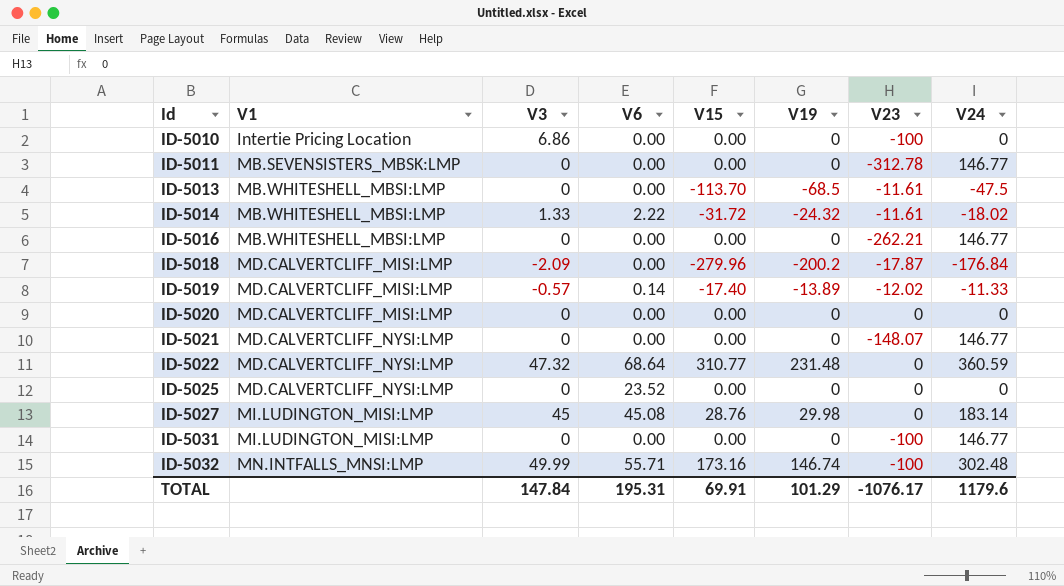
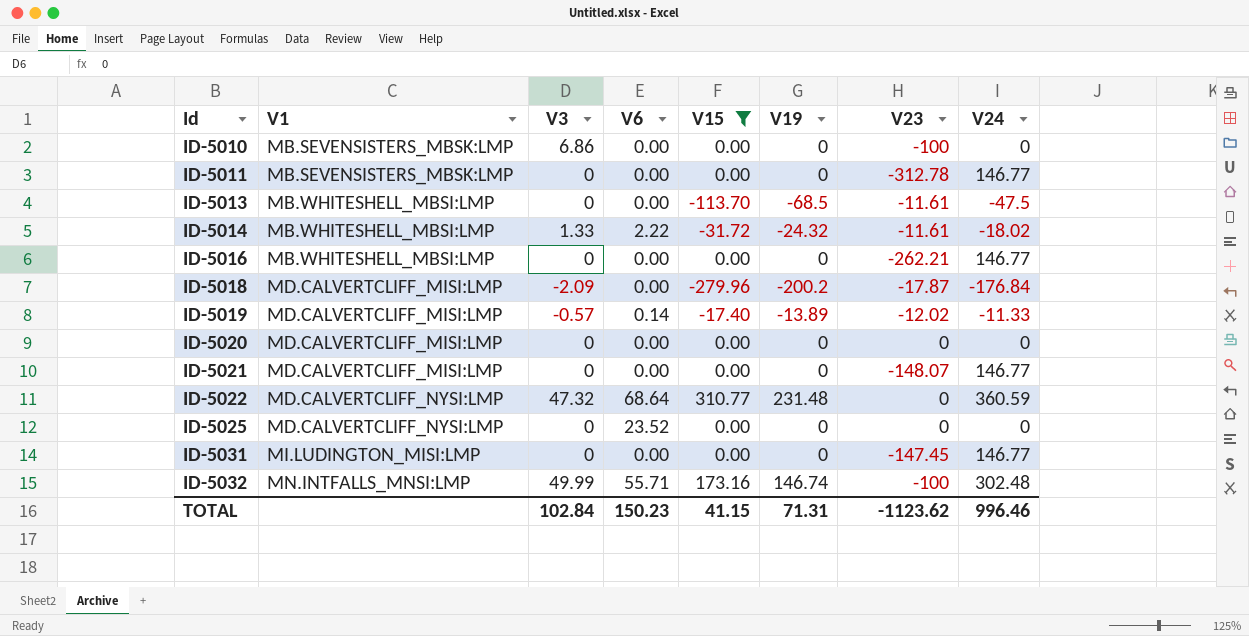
filter: none -> V15 != 28.76
ID-5010 | V1: Intertie Pricing Location -> MB.SEVENSISTERS_MBSK:LMP
ID-5021 | V1: MD.CALVERTCLIFF_NYSI:LMP -> MD.CALVERTCLIFF_MISI:LMP
ID-5031 | V23: -100 -> -147.45
TOTAL | V3: 147.84 -> 102.84
TOTAL | V6: 195.31 -> 150.23
TOTAL | V15: 69.91 -> 41.15
TOTAL | V19: 101.29 -> 71.31
TOTAL | V23: -1076.17 -> -1123.62
TOTAL | V24: 1179.6 -> 996.46

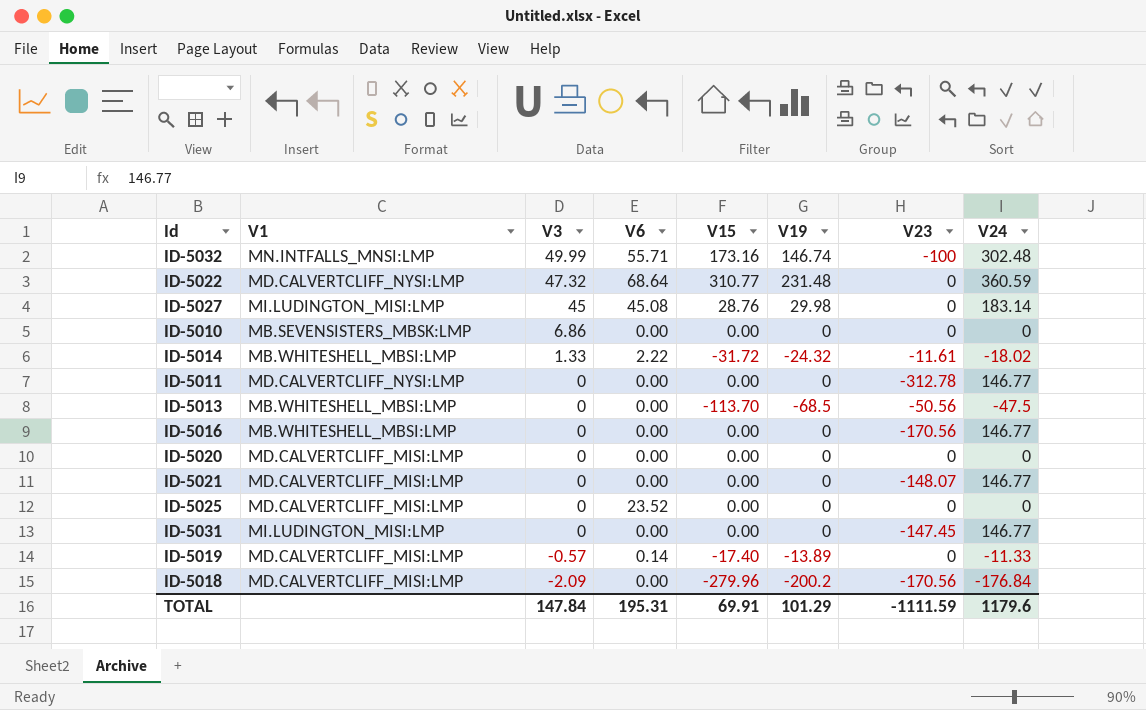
filter: V15 != 28.76 -> none
row order: Id ascending -> V3 descending
ID-5010 | V23: -100 -> 0
ID-5011 | V1: MB.SEVENSISTERS_MBSK:LMP -> MD.CALVERTCLIFF_NYSI:LMP
ID-5013 | V23: -11.61 -> -50.56
ID-5016 | V23: -262.21 -> -170.56
ID-5025 | V1: MD.CALVERTCLIFF_NYSI:LMP -> MD.CALVERTCLIFF_MISI:LMP
ID-5019 | V23: -12.02 -> 0
ID-5018 | V23: -17.87 -> -170.56
TOTAL | V3: 102.84 -> 147.84
TOTAL | V6: 150.23 -> 195.31
TOTAL | V15: 41.15 -> 69.91
TOTAL | V19: 71.31 -> 101.29
TOTAL | V23: -1123.62 -> -1111.59
TOTAL | V24: 996.46 -> 1179.6

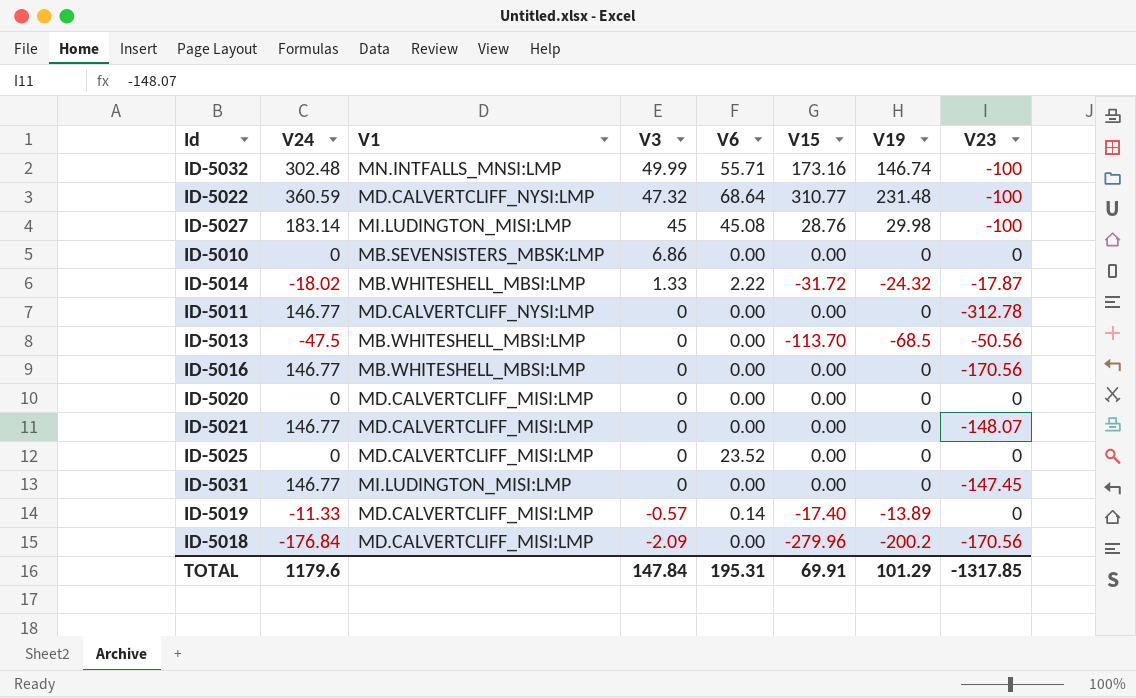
column V24 | position: 8 -> 2
ID-5022 | V23: 0 -> -100
ID-5027 | V23: 0 -> -100
ID-5014 | V23: -11.61 -> -17.87
TOTAL | V23: -1111.59 -> -1317.85

